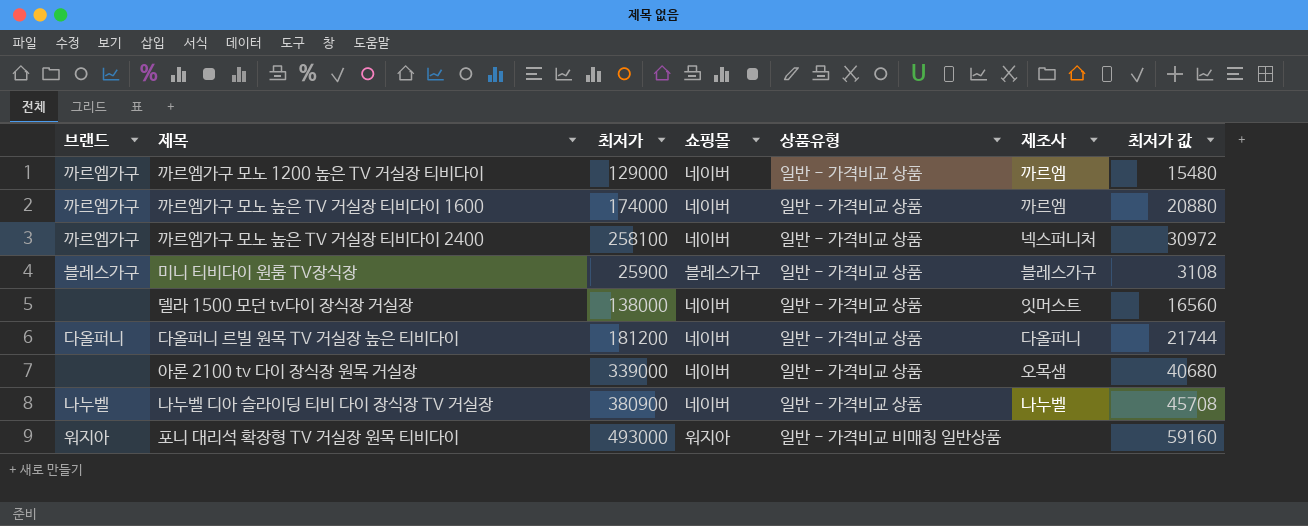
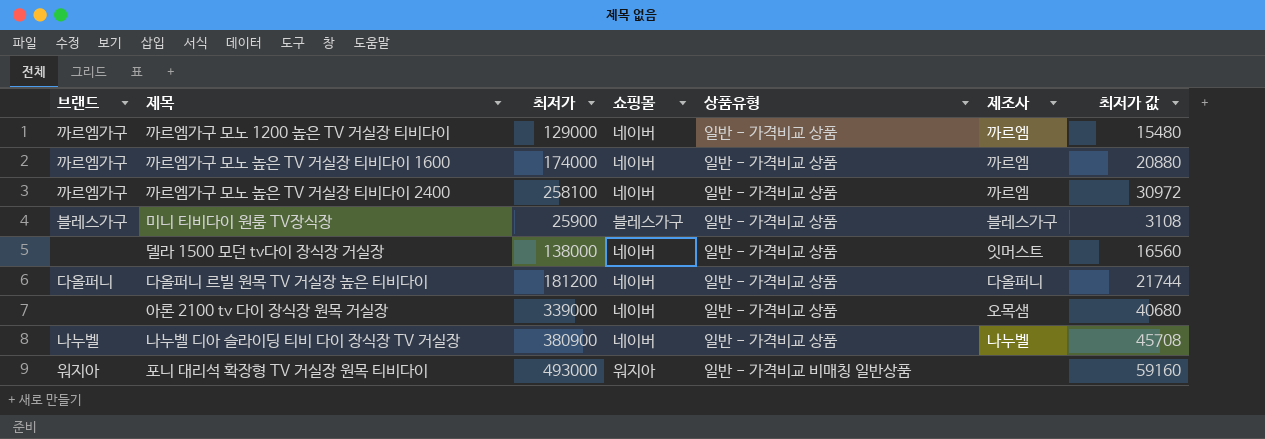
까르엠가구 모노 높은 TV 거실장 티비다이 2400 | 제조사: 넥스퍼니처 -> 까르엠

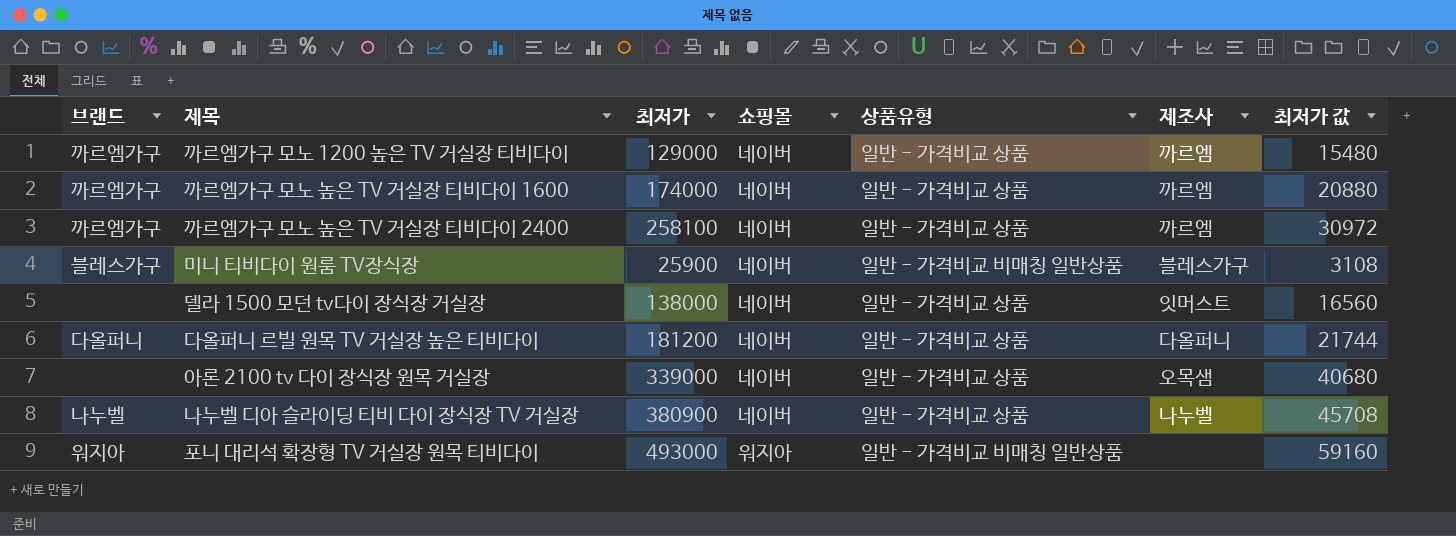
미니 티비다이 원룸 TV장식장 | 쇼핑몰: 블레스가구 -> 네이버
미니 티비다이 원룸 TV장식장 | 상품유형: 일반 - 가격비교 상품 -> 일반 - 가격비교 비매칭 일반상품

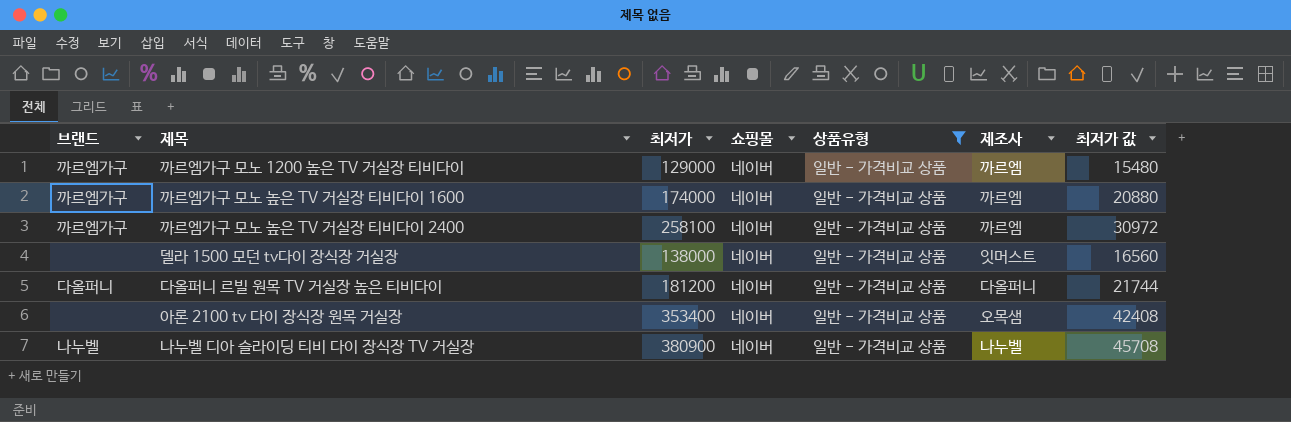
filter: none -> 상품유형 = 일반 - 가격비교 상품
아론 2100 tv 다이 장식장 원목 거실장 | 최저가: 339000 -> 353400
아론 2100 tv 다이 장식장 원목 거실장 | 최저가 값: 40680 -> 42408

